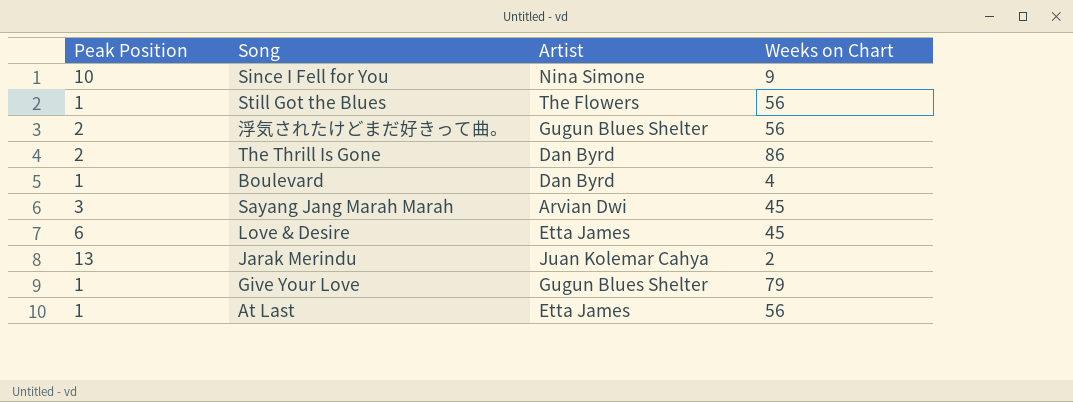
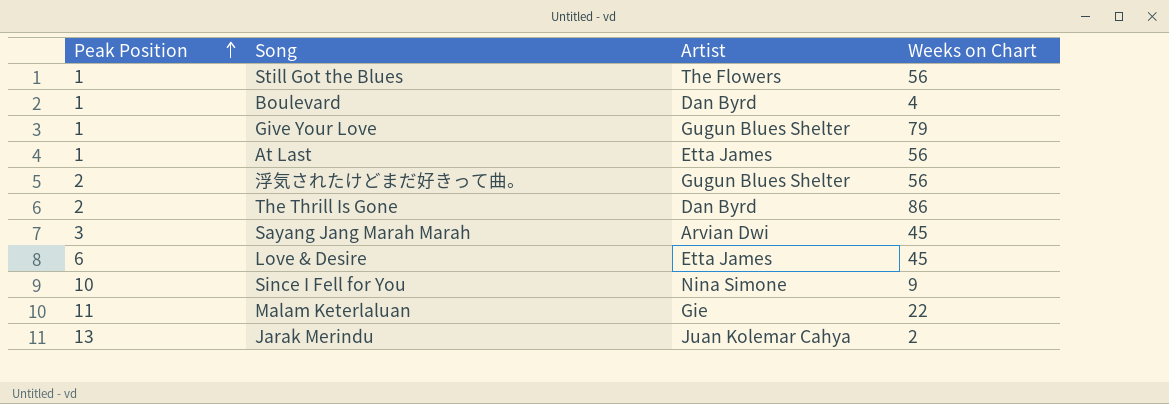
row order: none -> Peak Position ascending
row Malam Keterlaluan: none -> 11 | Gie | 22

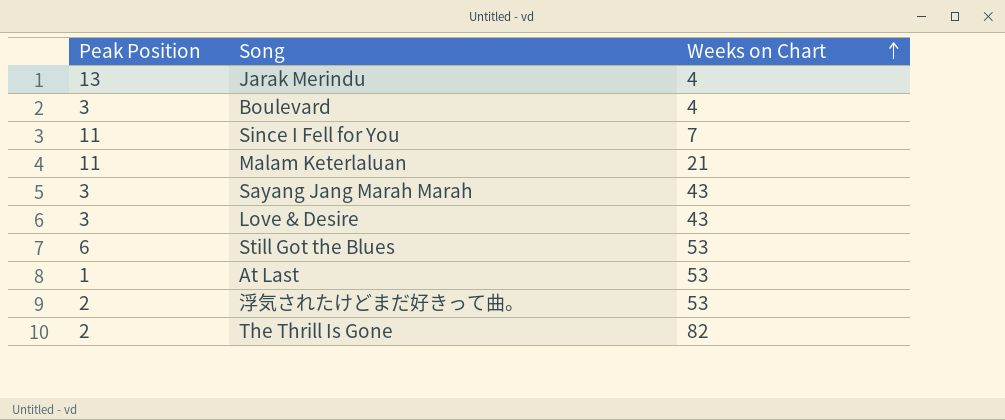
row order: Peak Position ascending -> Weeks on Chart ascending
column Artist | position: 3 -> none
row Give Your Love: 1 | Gugun Blues Shelter | 79 -> none
Jarak Merindu | Weeks on Chart: 2 -> 4
Boulevard | Peak Position: 1 -> 3
Since I Fell for You | Peak Position: 10 -> 11
Since I Fell for You | Weeks on Chart: 9 -> 7
Malam Keterlaluan | Weeks on Chart: 22 -> 21
Sayang Jang Marah Marah | Weeks on Chart: 45 -> 43
Love & Desire | Peak Position: 6 -> 3
Love & Desire | Weeks on Chart: 45 -> 43
Still Got the Blues | Peak Position: 1 -> 6
Still Got the Blues | Weeks on Chart: 56 -> 53
At Last | Weeks on Chart: 56 -> 53
浮気されたけどまだ好きって曲。 | Weeks on Chart: 56 -> 53
The Thrill Is Gone | Weeks on Chart: 86 -> 82

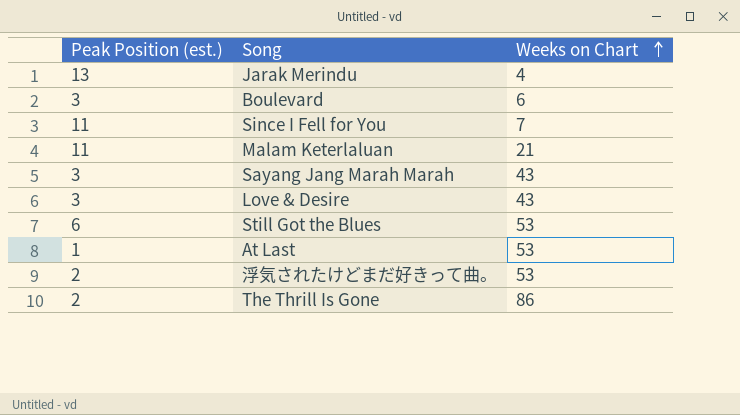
column name: Peak Position -> Peak Position (est.)
Boulevard | Weeks on Chart: 4 -> 6
The Thrill Is Gone | Weeks on Chart: 82 -> 86

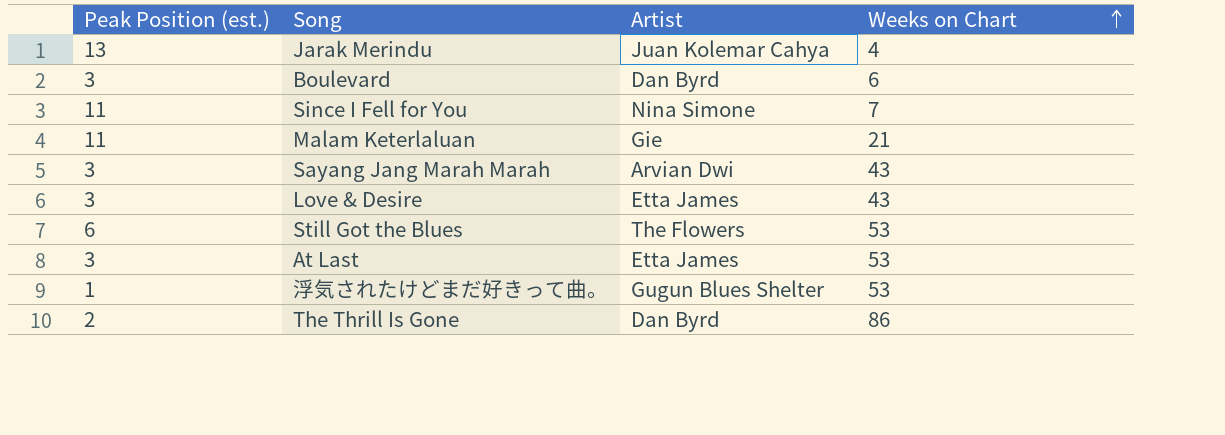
column Artist | position: none -> 3
At Last | Peak Position (est.): 1 -> 3
浮気されたけどまだ好きって曲。 | Peak Position (est.): 2 -> 1

